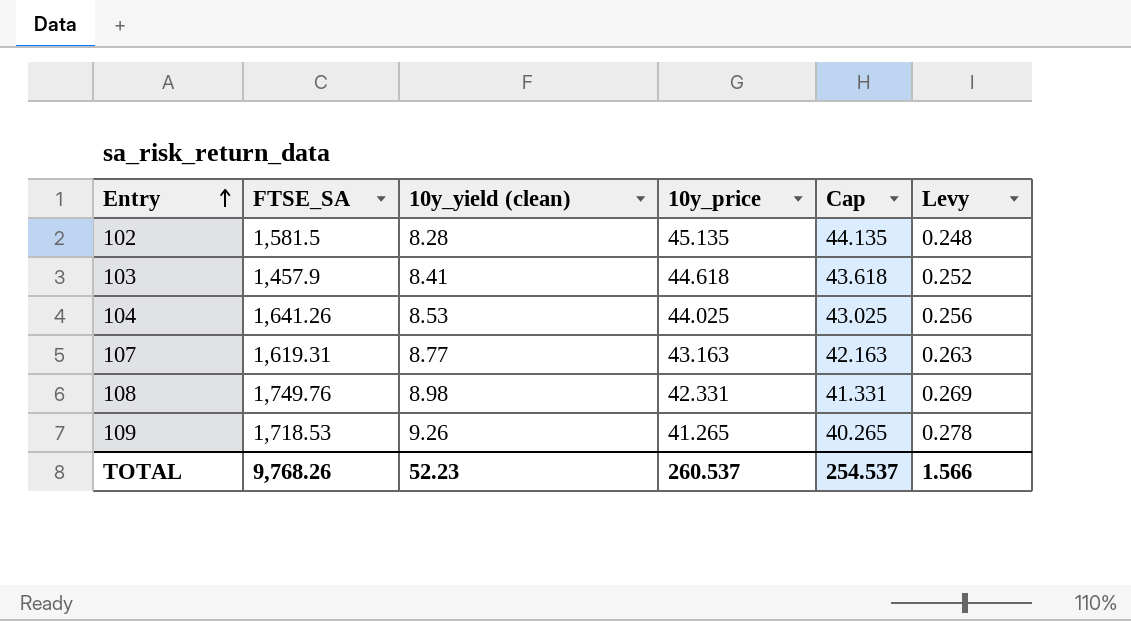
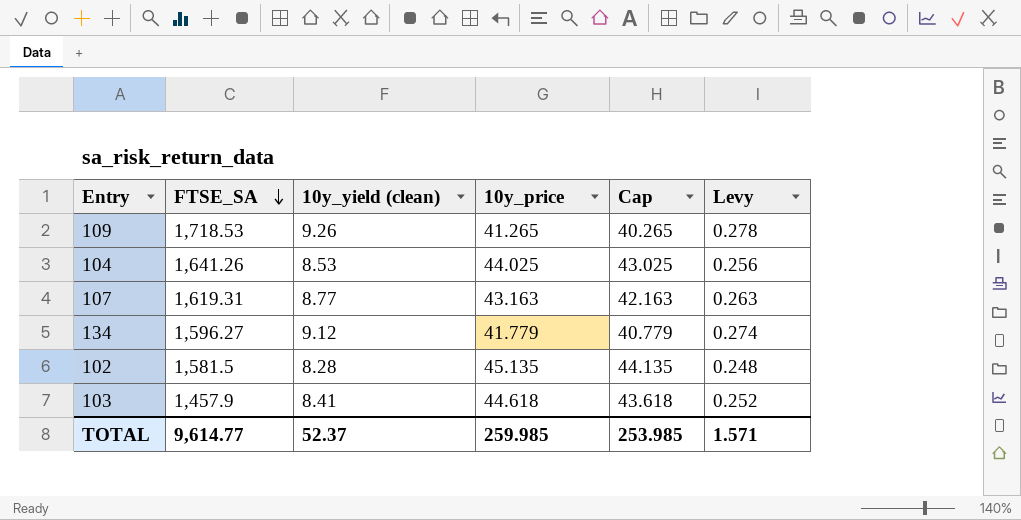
row order: Entry ascending -> FTSE_SA descending
row 108: 1,749.76 | 8.98 | 42.331 | 41.331 | 0.269 -> none
row 134: none -> 1,596.27 | 9.12 | 41.779 | 40.779 | 0.274
TOTAL | FTSE_SA: 9,768.26 -> 9,614.77
TOTAL | 10y_yield (clean): 52.23 -> 52.37
TOTAL | 10y_price: 260.537 -> 259.985
TOTAL | Cap: 254.537 -> 253.985
TOTAL | Levy: 1.566 -> 1.571

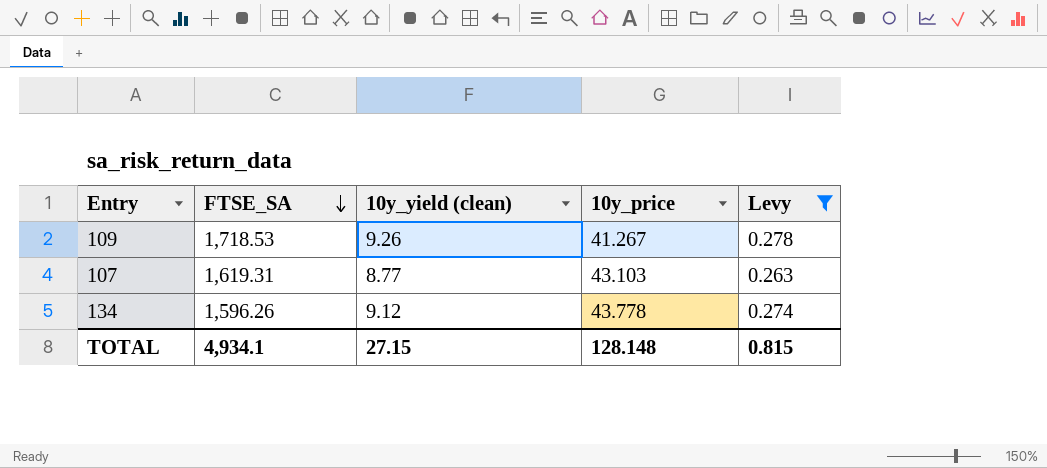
filter: none -> Levy >= 0.263
column Cap | formula: [10y_price] - 1 -> none
109 | 10y_price: 41.265 -> 41.267
107 | 10y_price: 43.163 -> 43.103
134 | FTSE_SA: 1,596.27 -> 1,596.26
134 | 10y_price: 41.779 -> 43.778
TOTAL | FTSE_SA: 9,614.77 -> 4,934.1
TOTAL | 10y_yield (clean): 52.37 -> 27.15
TOTAL | 10y_price: 259.985 -> 128.148
TOTAL | Levy: 1.571 -> 0.815

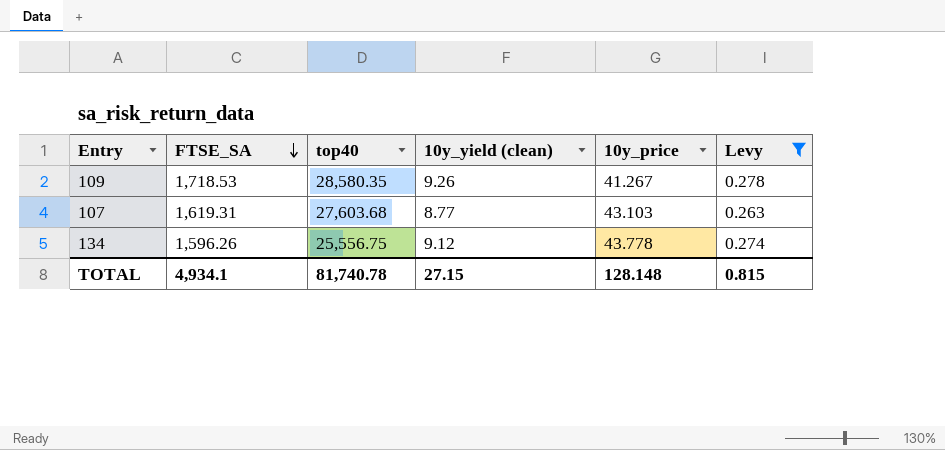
column top40 | position: none -> 3

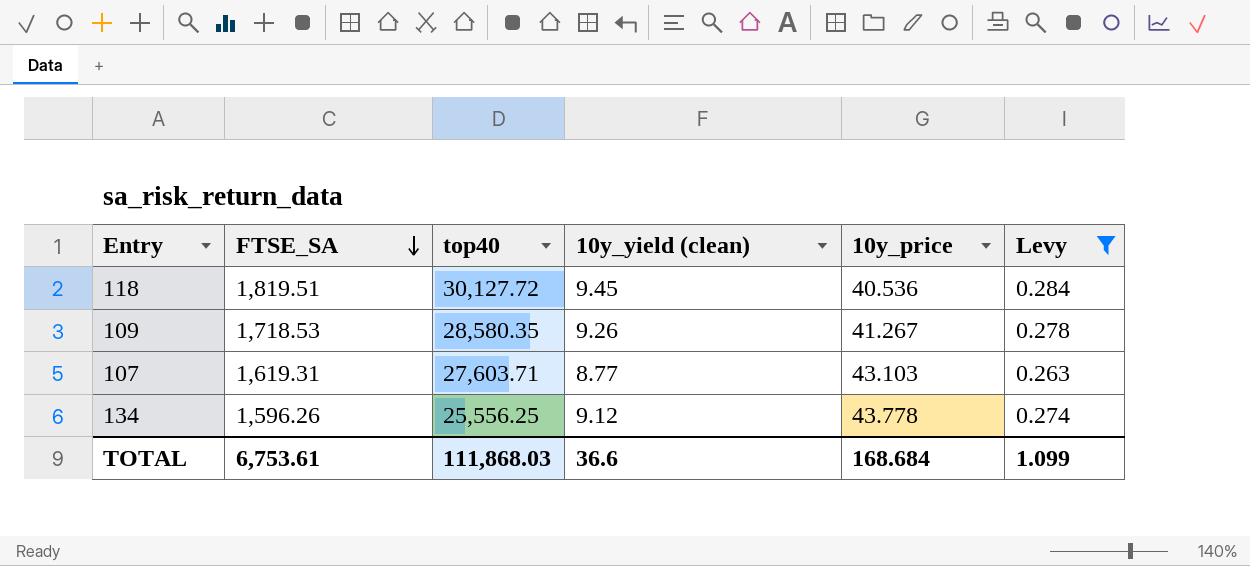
row 118: none -> 1,819.51 | 30,127.72 | 9.45 | 40.536 | 0.284
107 | top40: 27,603.68 -> 27,603.71
134 | top40: 25,556.75 -> 25,556.25
TOTAL | FTSE_SA: 4,934.1 -> 6,753.61
TOTAL | top40: 81,740.78 -> 111,868.03
TOTAL | 10y_yield (clean): 27.15 -> 36.6
TOTAL | 10y_price: 128.148 -> 168.684
TOTAL | Levy: 0.815 -> 1.099

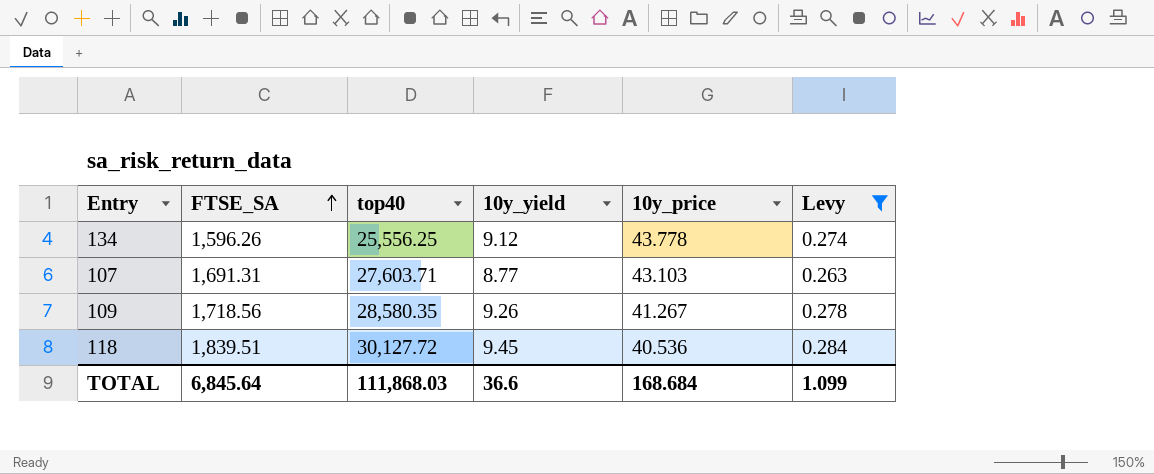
row order: FTSE_SA descending -> FTSE_SA ascending
column name: 10y_yield (clean) -> 10y_yield
107 | FTSE_SA: 1,619.31 -> 1,691.31
109 | FTSE_SA: 1,718.53 -> 1,718.56
118 | FTSE_SA: 1,819.51 -> 1,839.51
TOTAL | FTSE_SA: 6,753.61 -> 6,845.64

